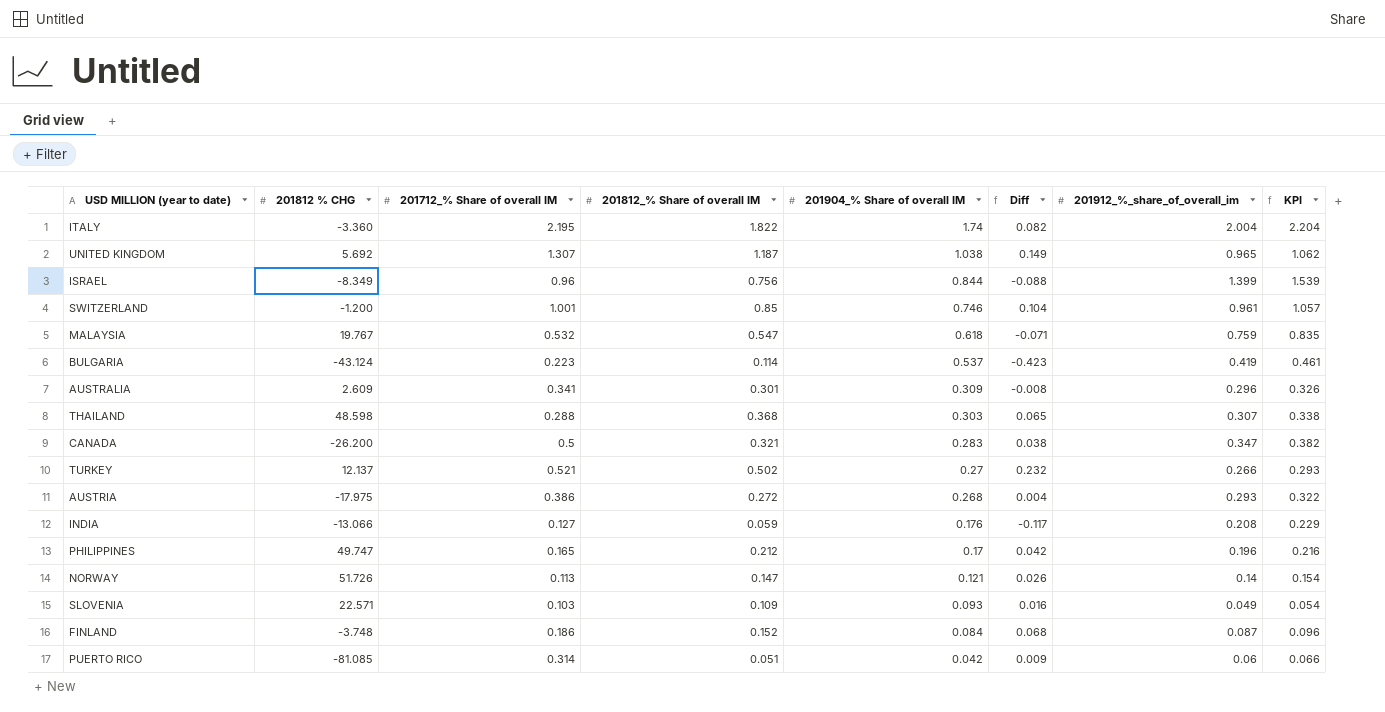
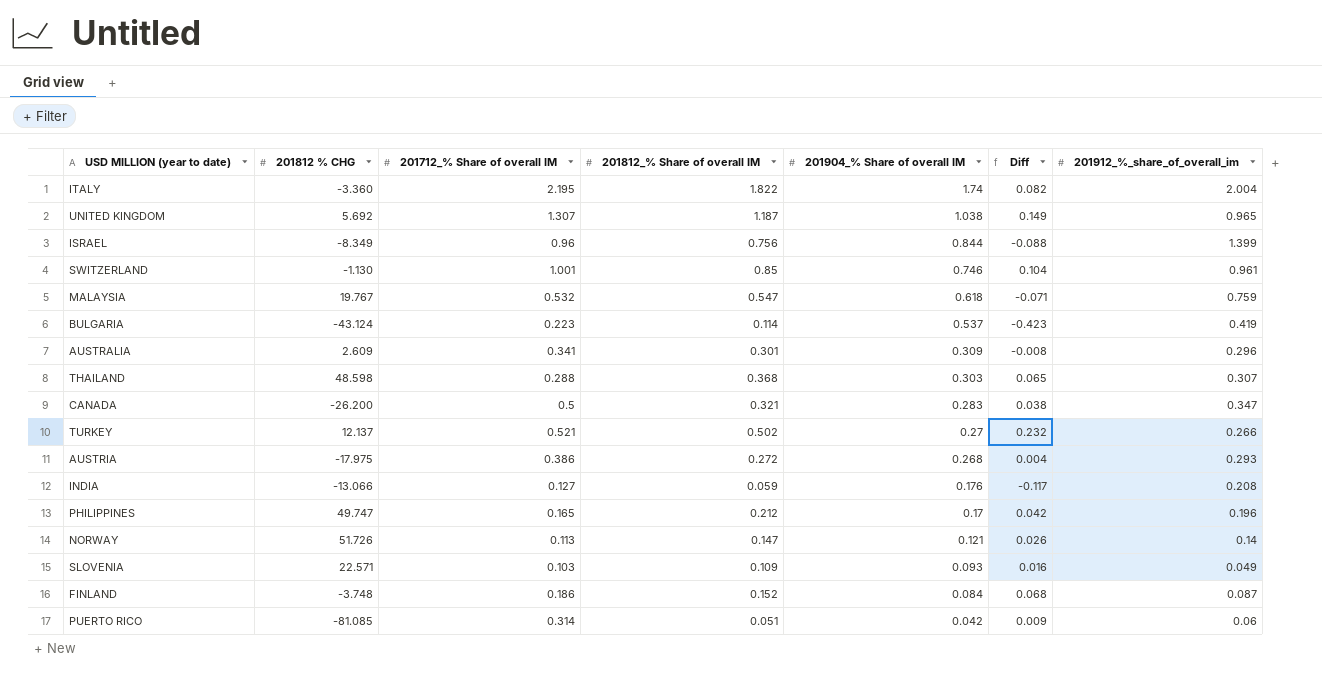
column KPI | formula: [201912_%_share_of_overall_im] * 1.1 -> none
SWITZERLAND | 201812 % CHG: -1.200 -> -1.130

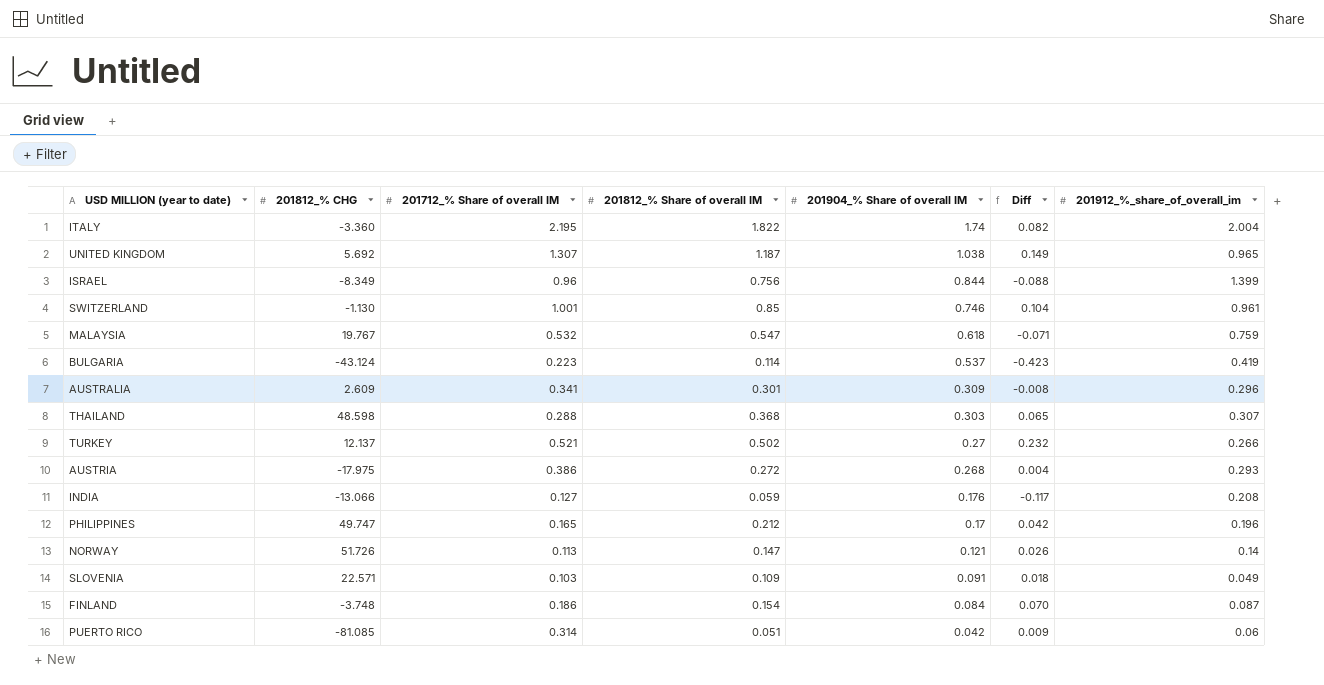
column name: 201812 % CHG -> 201812_% CHG
row CANADA: -26.200 | 0.5 | 0.321 | 0.283 | 0.038 | 0.347 -> none
SLOVENIA | 201904_% Share of overall IM: 0.093 -> 0.091
SLOVENIA | Diff: 0.016 -> 0.018
FINLAND | 201812_% Share of overall IM: 0.152 -> 0.154
FINLAND | Diff: 0.068 -> 0.070

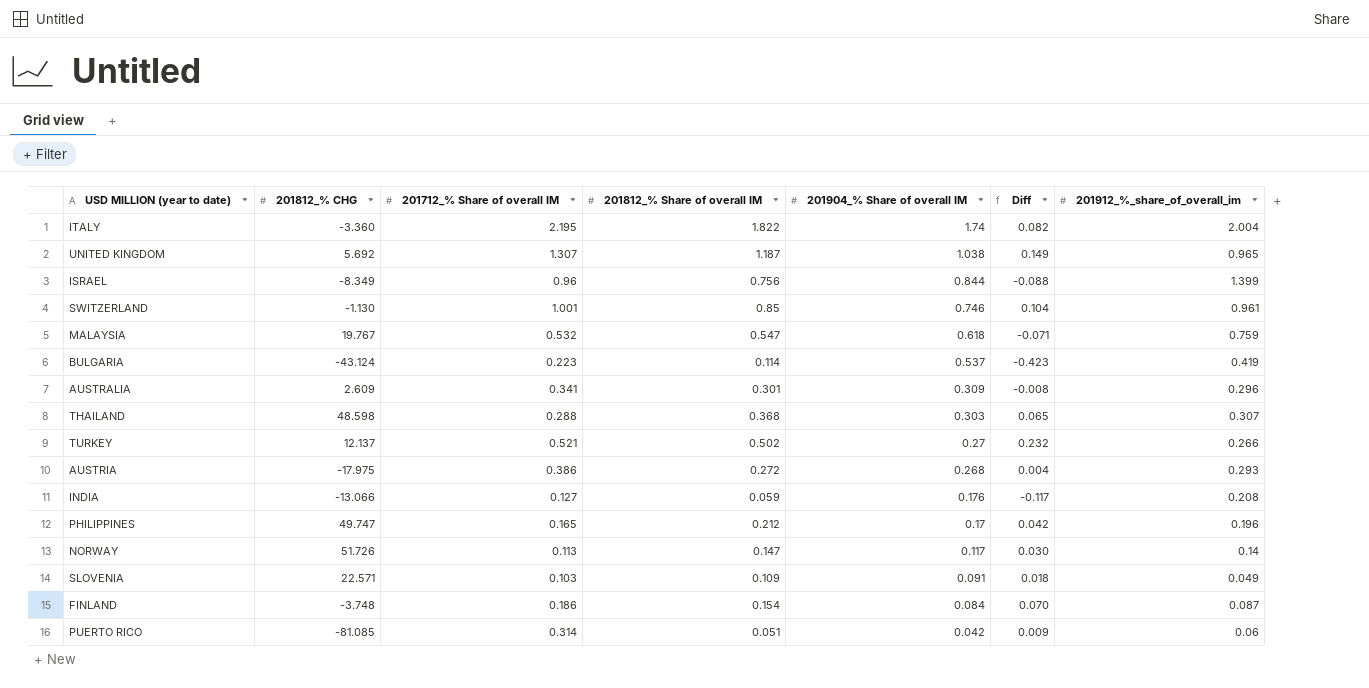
NORWAY | 201904_% Share of overall IM: 0.121 -> 0.117
NORWAY | Diff: 0.026 -> 0.030

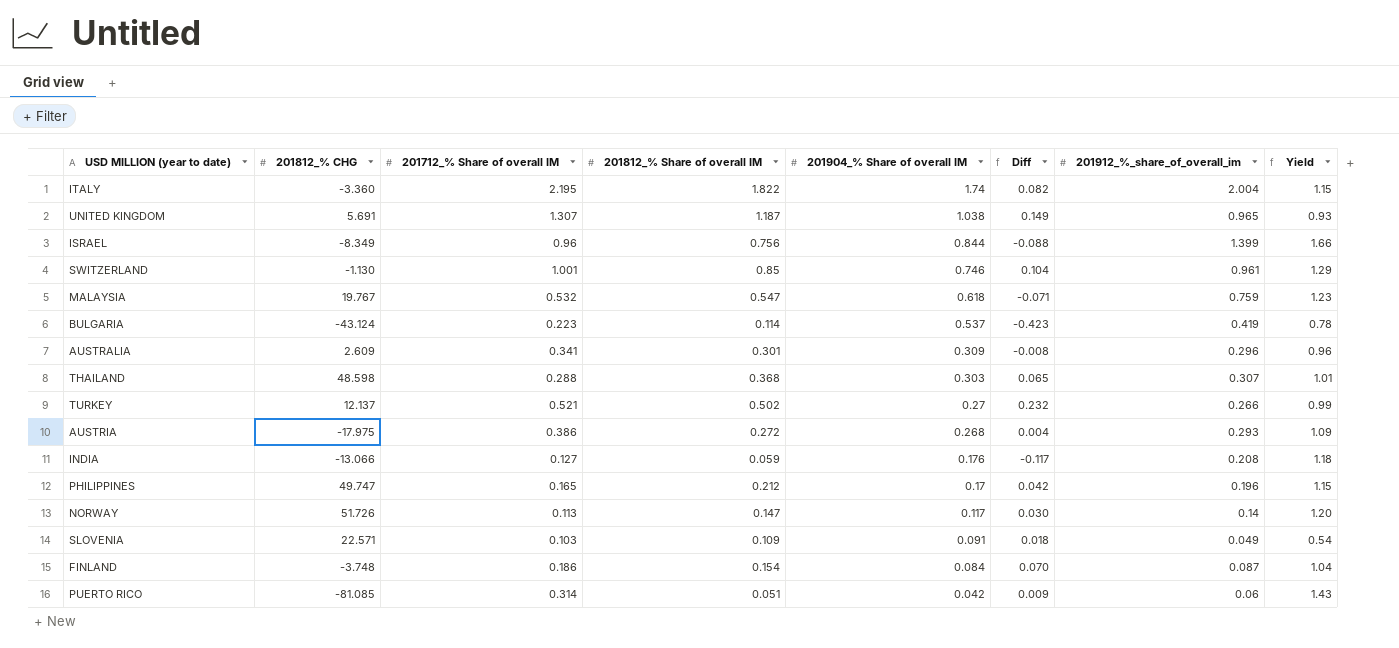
column Yield | formula: none -> [201912_%_share_of_overall_im] / [201904_% Share of overall IM]
UNITED KINGDOM | 201812_% CHG: 5.692 -> 5.691

